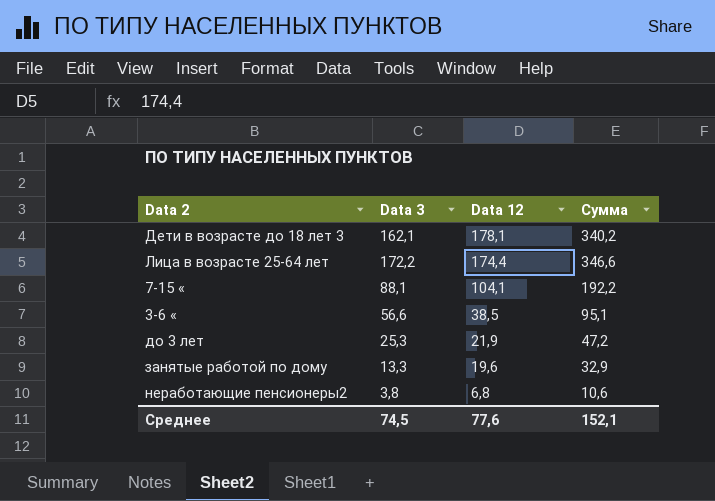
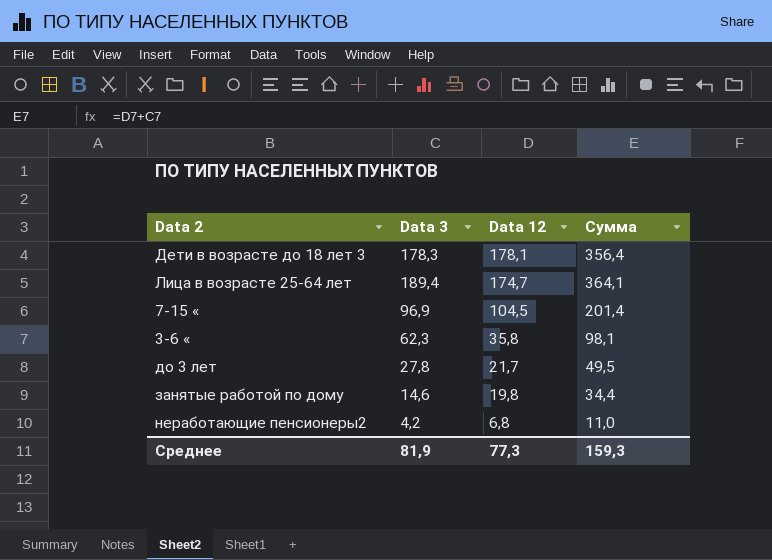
Дети в возрасте до 18 лет 3 | Data 3: 162,1 -> 178,3
Дети в возрасте до 18 лет 3 | Сумма: 340,2 -> 356,4
Лица в возрасте 25-64 лет | Data 3: 172,2 -> 189,4
Лица в возрасте 25-64 лет | Data 12: 174,4 -> 174,7
Лица в возрасте 25-64 лет | Сумма: 346,6 -> 364,1
7-15 « | Data 3: 88,1 -> 96,9
7-15 « | Data 12: 104,1 -> 104,5
7-15 « | Сумма: 192,2 -> 201,4
3-6 « | Data 3: 56,6 -> 62,3
3-6 « | Data 12: 38,5 -> 35,8
3-6 « | Сумма: 95,1 -> 98,1
до 3 лет | Data 3: 25,3 -> 27,8
до 3 лет | Data 12: 21,9 -> 21,7
до 3 лет | Сумма: 47,2 -> 49,5
занятые работой по дому | Data 3: 13,3 -> 14,6
занятые работой по дому | Data 12: 19,6 -> 19,8
занятые работой по дому | Сумма: 32,9 -> 34,4
неработающие пенсионеры2 | Data 3: 3,8 -> 4,2
неработающие пенсионеры2 | Сумма: 10,6 -> 11,0
Среднее | Data 3: 74,5 -> 81,9
Среднее | Data 12: 77,6 -> 77,3
Среднее | Сумма: 152,1 -> 159,3

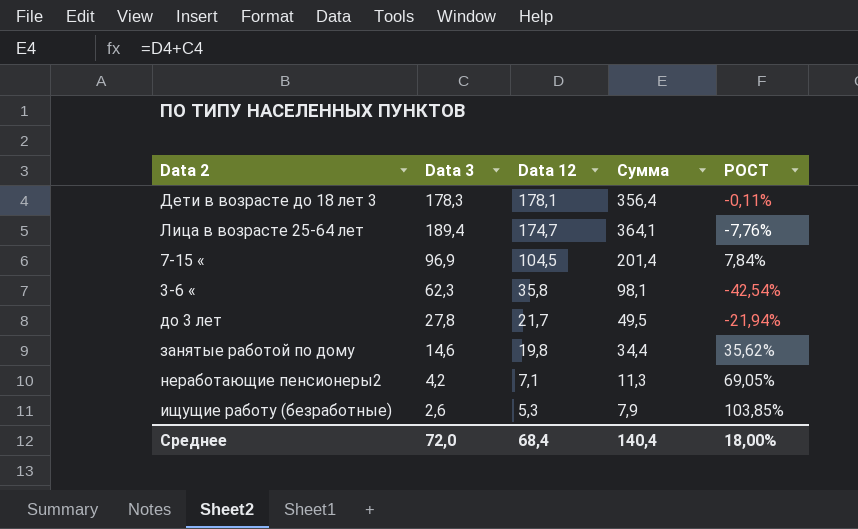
column РОСТ | formula: none -> ([Data 12] - [Data 3]) / [Data 3]
неработающие пенсионеры2 | Data 12: 6,8 -> 7,1
неработающие пенсионеры2 | Сумма: 11,0 -> 11,3
row ищущие работу (безработные): none -> 2,6 | 5,3 | 7,9 | 103,85%
Среднее | Data 3: 81,9 -> 72,0
Среднее | Data 12: 77,3 -> 68,4
Среднее | Сумма: 159,3 -> 140,4

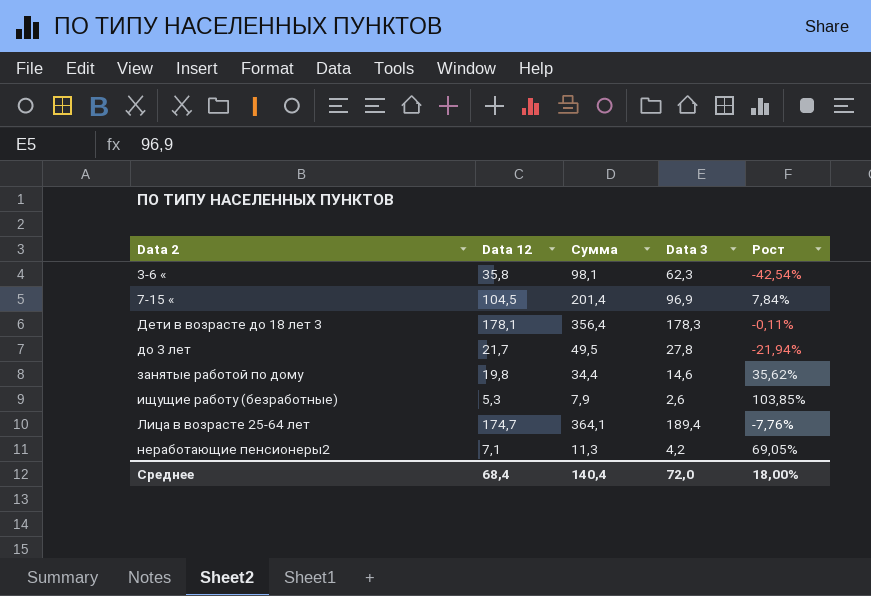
row order: Data 12 descending -> Data 2 ascending
column Data 3 | position: 2 -> 4
column name: РОСТ -> Рост

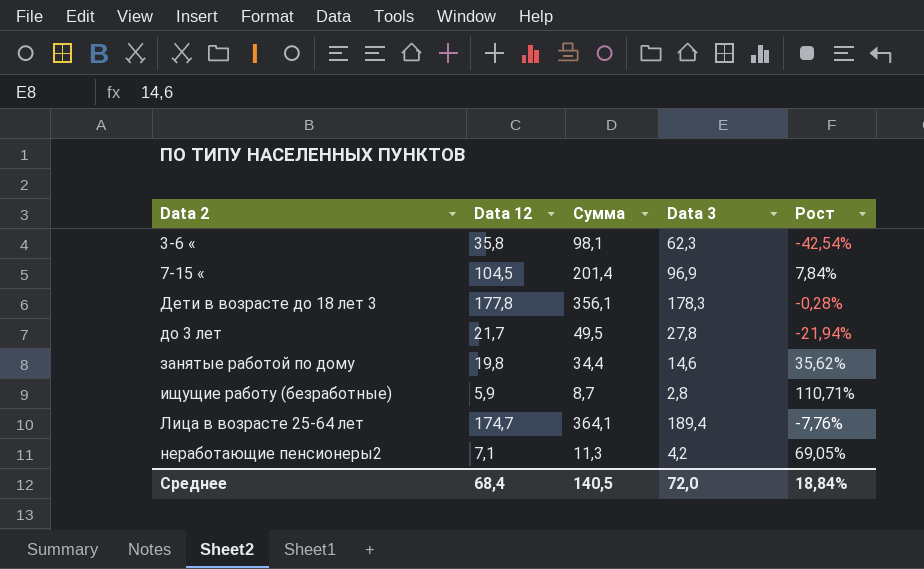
Дети в возрасте до 18 лет 3 | Data 12: 178,1 -> 177,8
Дети в возрасте до 18 лет 3 | Сумма: 356,4 -> 356,1
Дети в возрасте до 18 лет 3 | Рост: -0,11% -> -0,28%
ищущие работу (безработные) | Data 12: 5,3 -> 5,9
ищущие работу (безработные) | Сумма: 7,9 -> 8,7
ищущие работу (безработные) | Data 3: 2,6 -> 2,8
ищущие работу (безработные) | Рост: 103,85% -> 110,71%
Среднее | Сумма: 140,4 -> 140,5
Среднее | Рост: 18,00% -> 18,84%

